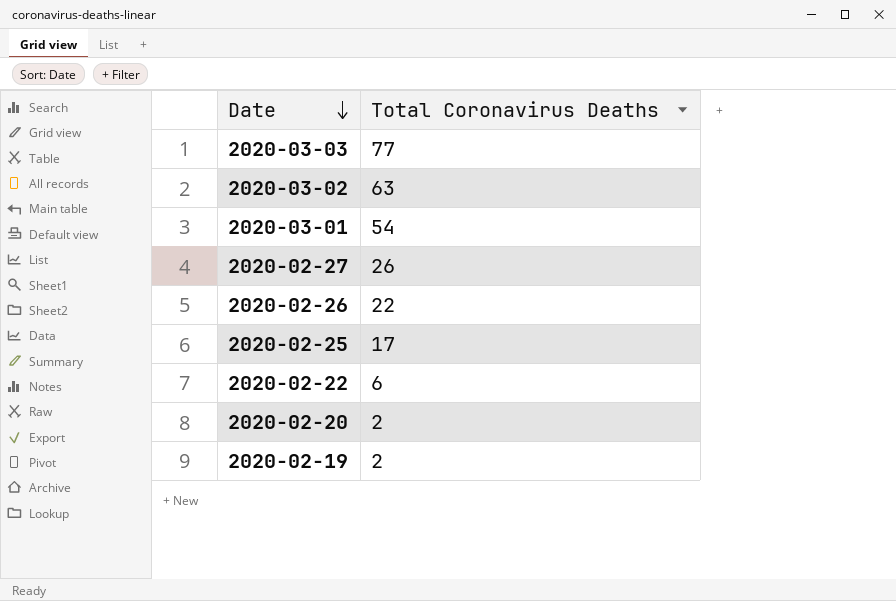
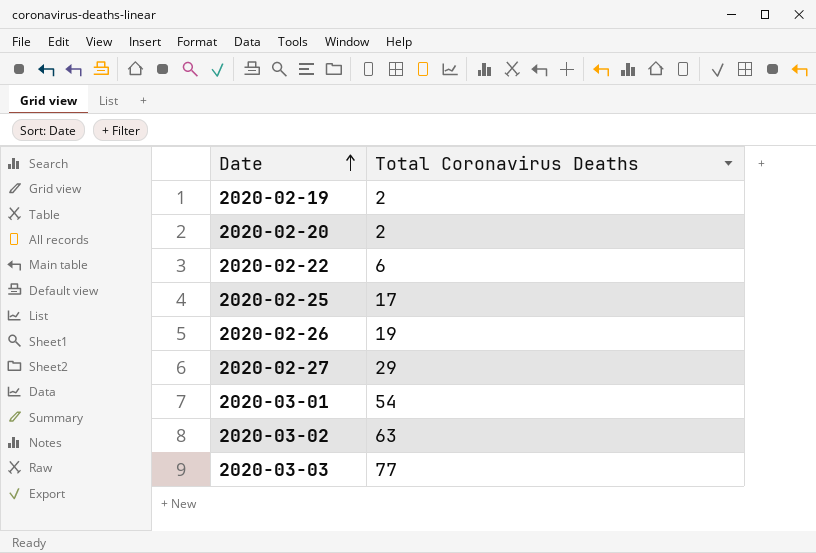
row order: Date descending -> Date ascending
2020-02-26 | Total Coronavirus Deaths: 22 -> 19
2020-02-27 | Total Coronavirus Deaths: 26 -> 29

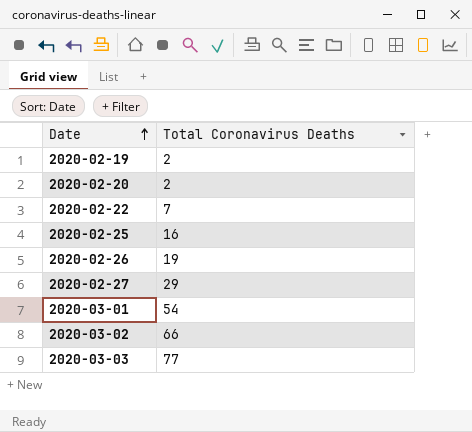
2020-02-22 | Total Coronavirus Deaths: 6 -> 7
2020-02-25 | Total Coronavirus Deaths: 17 -> 16
2020-03-02 | Total Coronavirus Deaths: 63 -> 66

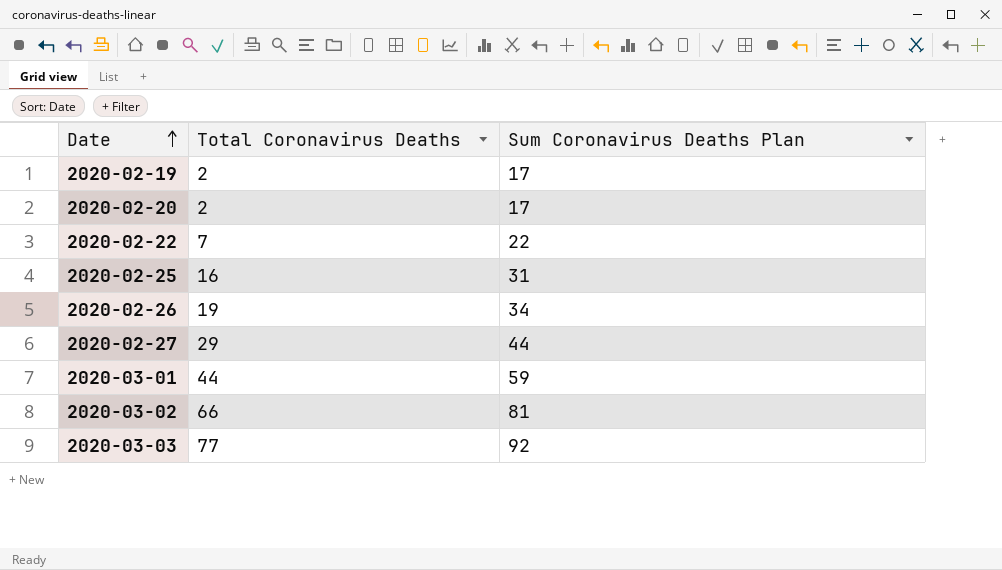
column Sum Coronavirus Deaths Plan | formula: none -> [Total Coronavirus Deaths] + 15
2020-03-01 | Total Coronavirus Deaths: 54 -> 44

